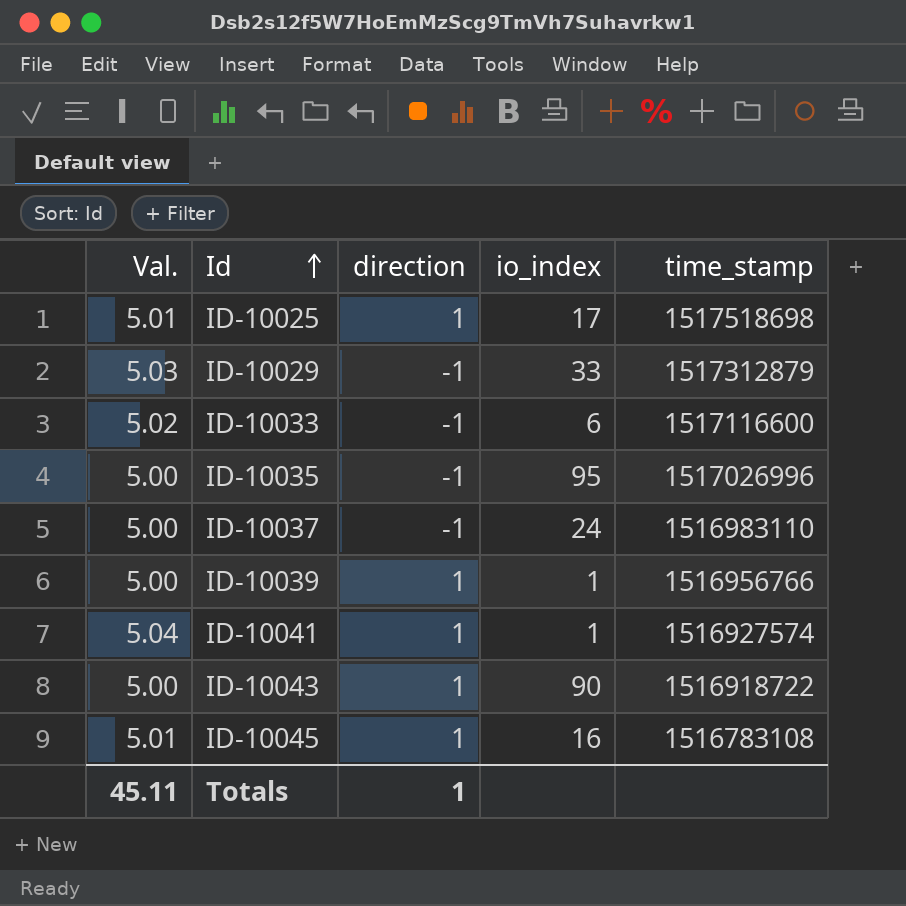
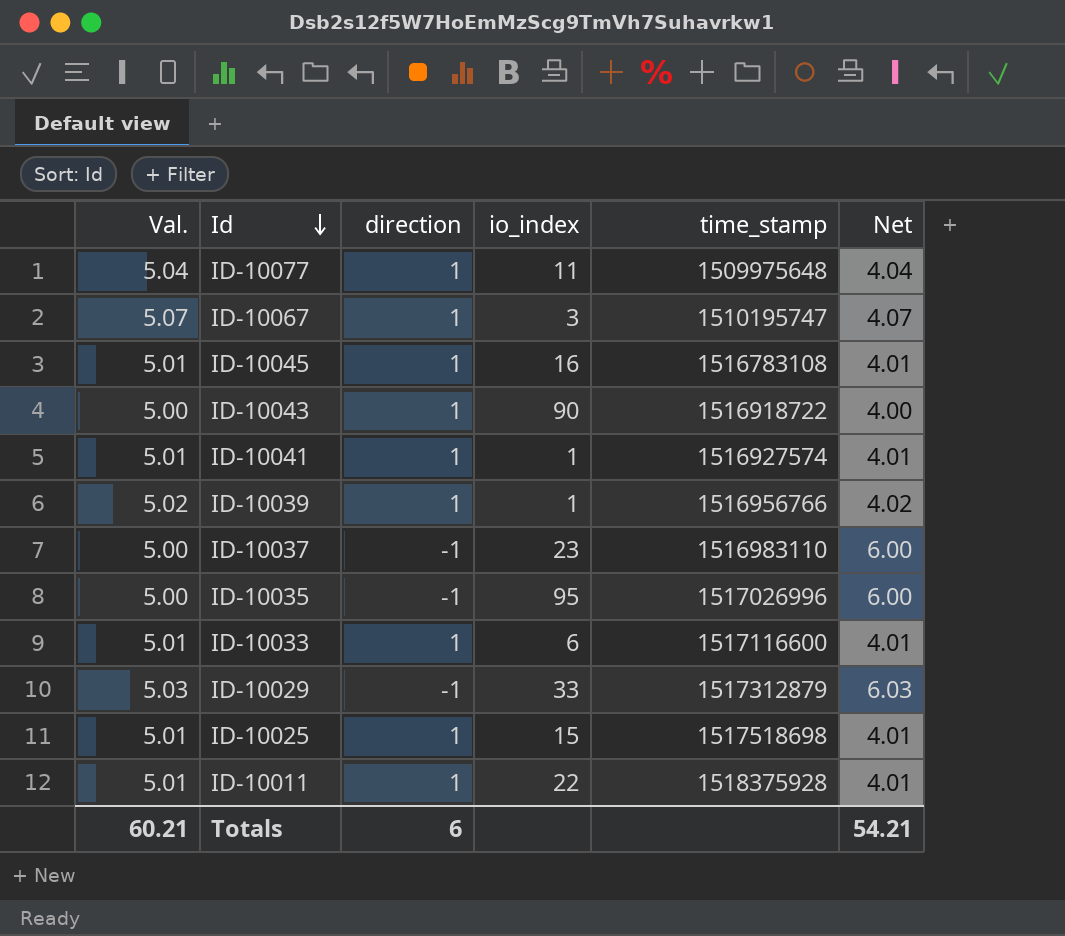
row order: Id ascending -> Id descending
column Net | formula: none -> [Val.] - [direction]
row ID-10077: none -> 5.04 | 1 | 11 | 1509975648 | 4.04
row ID-10067: none -> 5.07 | 1 | 3 | 1510195747 | 4.07
ID-10041 | Val.: 5.04 -> 5.01
ID-10039 | Val.: 5.00 -> 5.02
ID-10037 | io_index: 24 -> 23
ID-10033 | Val.: 5.02 -> 5.01
ID-10033 | direction: -1 -> 1
ID-10025 | io_index: 17 -> 15
row ID-10011: none -> 5.01 | 1 | 22 | 1518375928 | 4.01
Totals | Val.: 45.11 -> 60.21
Totals | direction: 1 -> 6

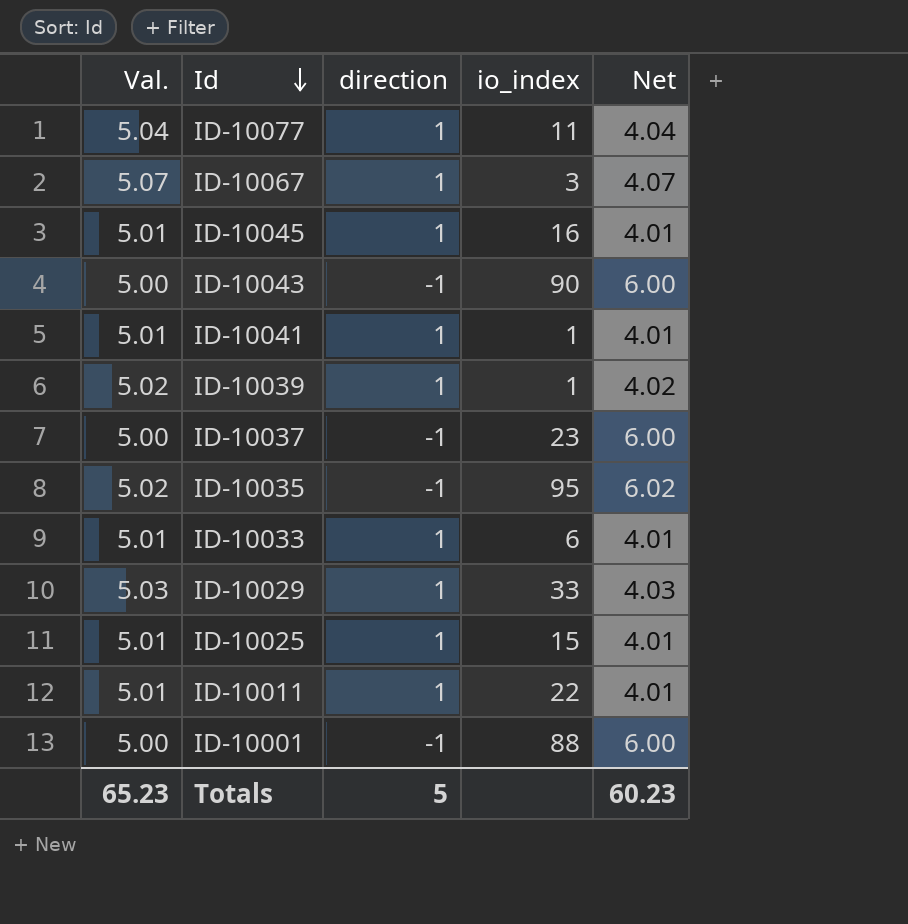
column time_stamp | position: 5 -> none
ID-10043 | direction: 1 -> -1
ID-10043 | Net: 4.00 -> 6.00
ID-10035 | Val.: 5.00 -> 5.02
ID-10035 | Net: 6.00 -> 6.02
ID-10029 | direction: -1 -> 1
ID-10029 | Net: 6.03 -> 4.03
row ID-10001: none -> 5.00 | -1 | 88 | 6.00
Totals | Val.: 60.21 -> 65.23
Totals | direction: 6 -> 5
Totals | Net: 54.21 -> 60.23

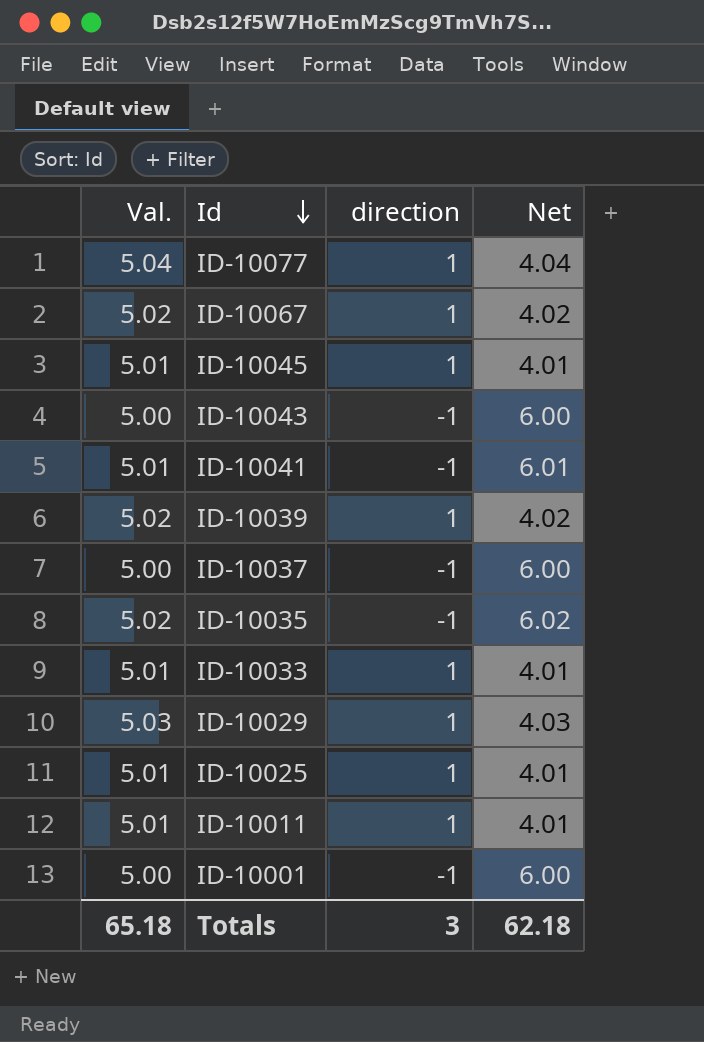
column io_index | position: 4 -> none
ID-10067 | Val.: 5.07 -> 5.02
ID-10067 | Net: 4.07 -> 4.02
ID-10041 | direction: 1 -> -1
ID-10041 | Net: 4.01 -> 6.01
Totals | Val.: 65.23 -> 65.18
Totals | direction: 5 -> 3
Totals | Net: 60.23 -> 62.18

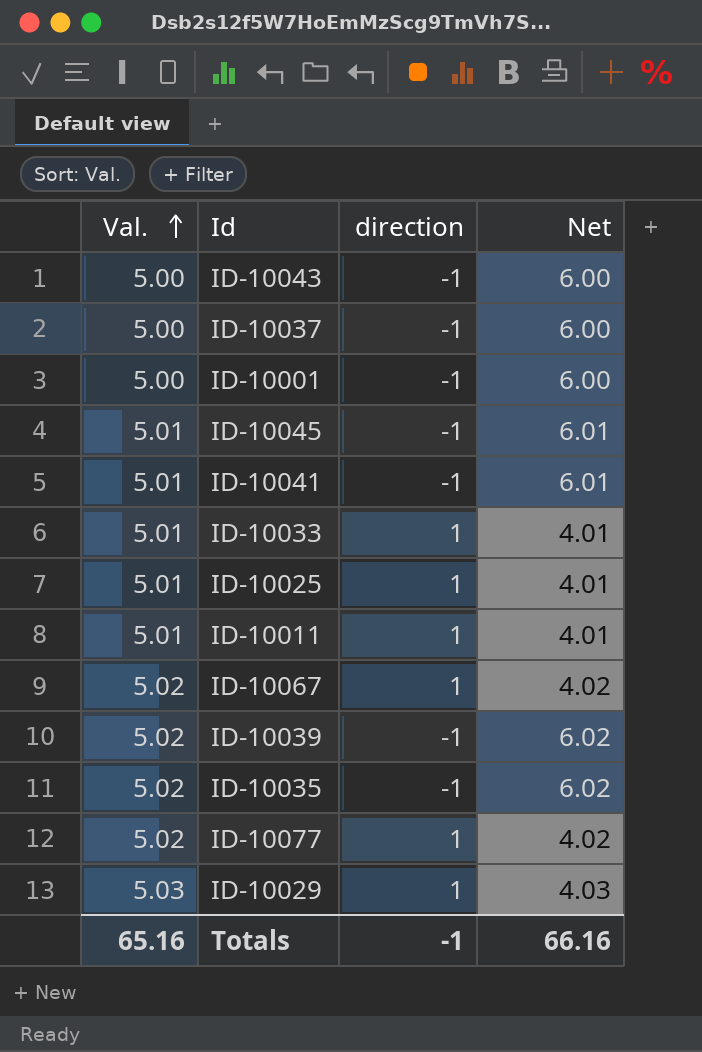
row order: Id descending -> Val. ascending
ID-10045 | direction: 1 -> -1
ID-10045 | Net: 4.01 -> 6.01
ID-10039 | direction: 1 -> -1
ID-10039 | Net: 4.02 -> 6.02
ID-10077 | Val.: 5.04 -> 5.02
ID-10077 | Net: 4.04 -> 4.02
Totals | Val.: 65.18 -> 65.16
Totals | direction: 3 -> -1
Totals | Net: 62.18 -> 66.16

